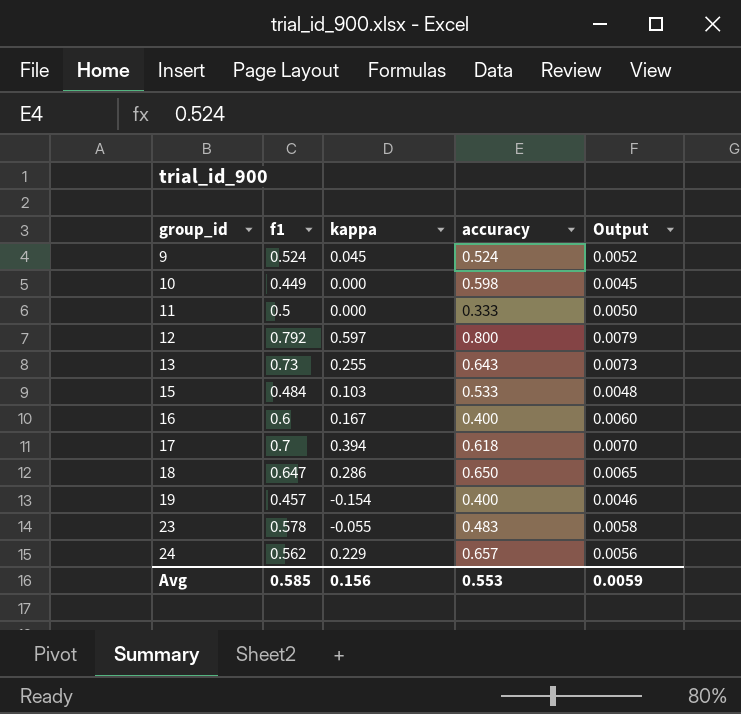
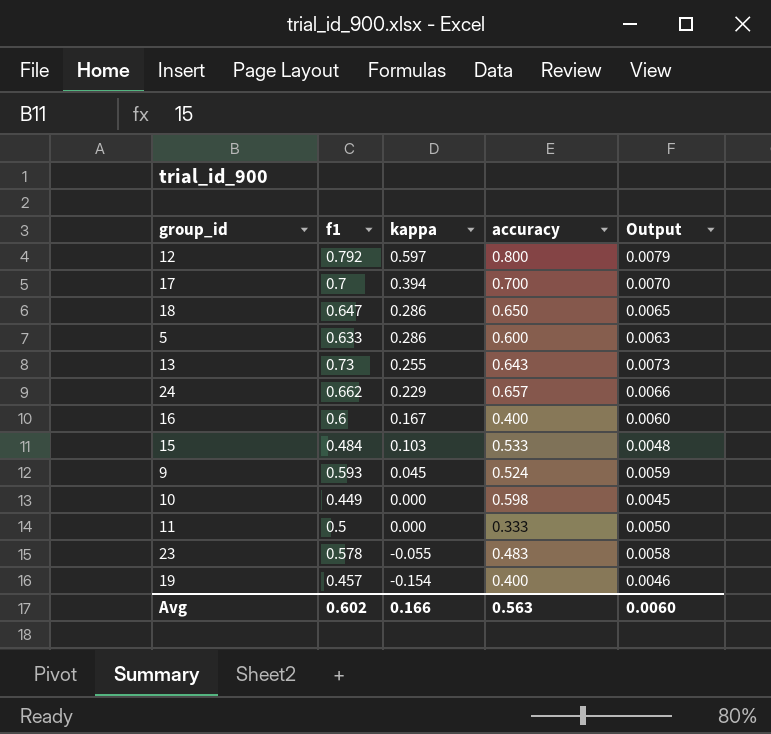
row order: group_id ascending -> kappa descending
17 | accuracy: 0.618 -> 0.700
row 5: none -> 0.633 | 0.286 | 0.600 | 0.0063
24 | f1: 0.562 -> 0.662
24 | Output: 0.0056 -> 0.0066
9 | f1: 0.524 -> 0.593
9 | Output: 0.0052 -> 0.0059
Avg | f1: 0.585 -> 0.602
Avg | kappa: 0.156 -> 0.166
Avg | accuracy: 0.553 -> 0.563
Avg | Output: 0.0059 -> 0.0060

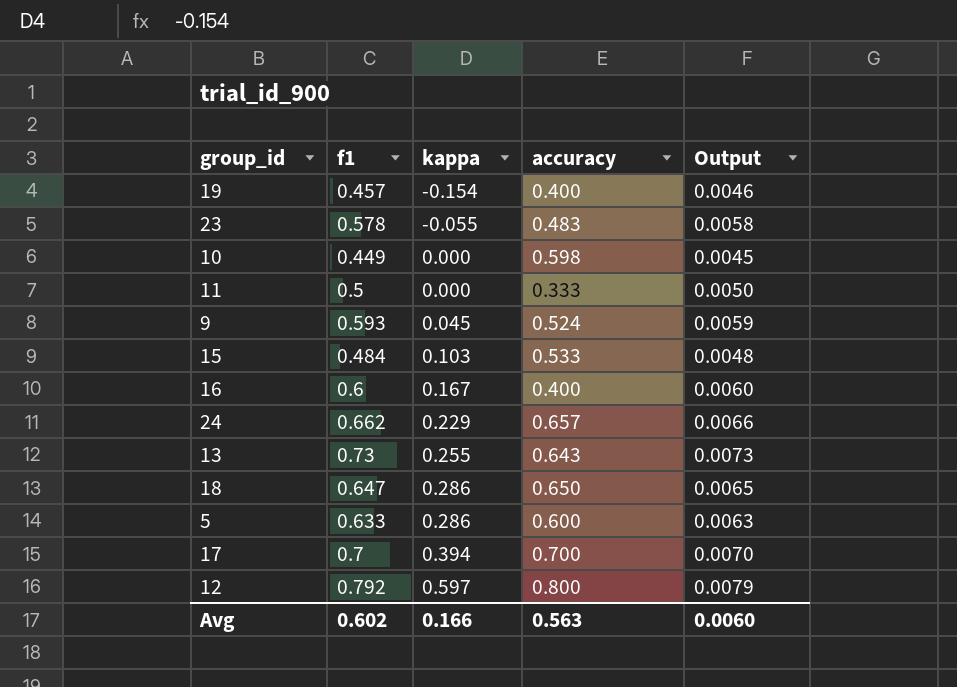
row order: kappa descending -> kappa ascending

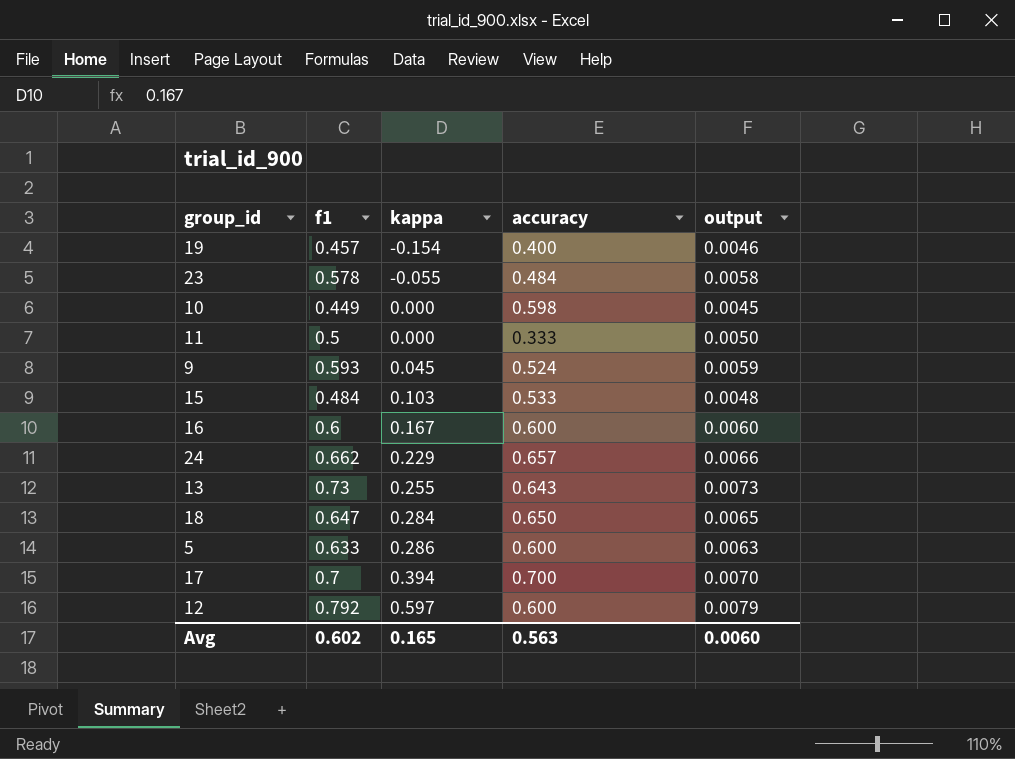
column name: Output -> output
23 | accuracy: 0.483 -> 0.484
16 | accuracy: 0.400 -> 0.600
18 | kappa: 0.286 -> 0.284
12 | accuracy: 0.800 -> 0.600
Avg | kappa: 0.166 -> 0.165

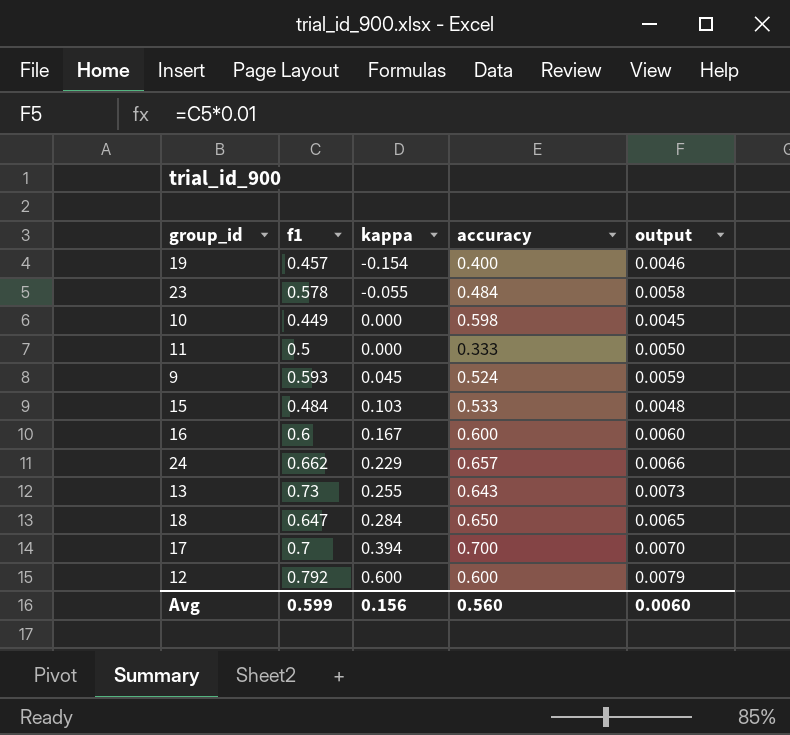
row 5: 0.633 | 0.286 | 0.600 | 0.0063 -> none
12 | kappa: 0.597 -> 0.600
Avg | f1: 0.602 -> 0.599
Avg | kappa: 0.165 -> 0.156
Avg | accuracy: 0.563 -> 0.560

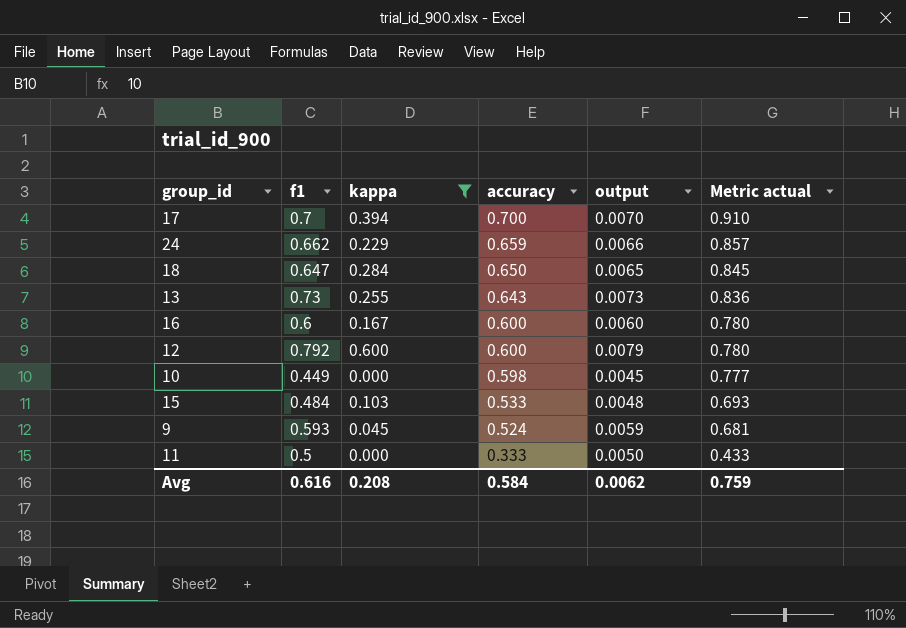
filter: none -> kappa >= 0.000
row order: kappa ascending -> accuracy descending
column Metric actual | formula: none -> [accuracy] * 1.3
24 | accuracy: 0.657 -> 0.659
Avg | f1: 0.599 -> 0.616
Avg | kappa: 0.156 -> 0.208
Avg | accuracy: 0.560 -> 0.584
Avg | output: 0.0060 -> 0.0062

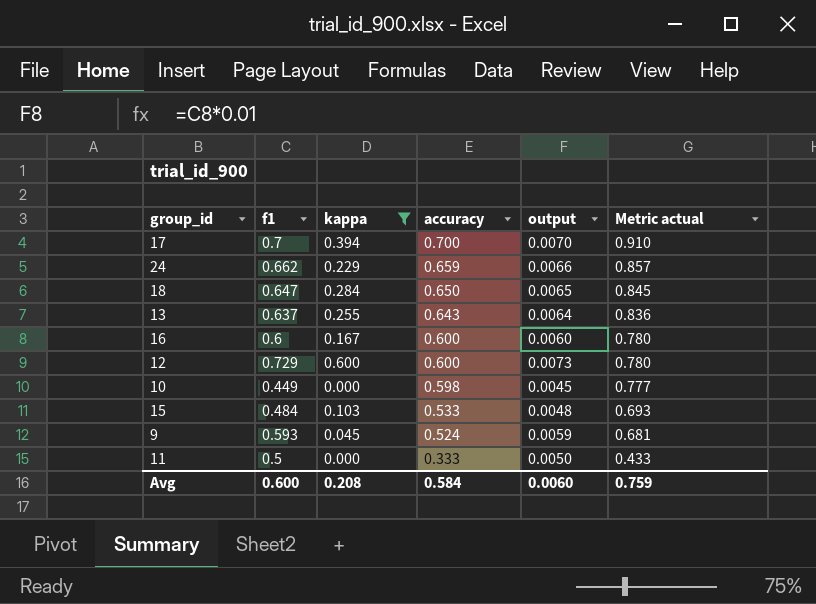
13 | f1: 0.73 -> 0.637
13 | output: 0.0073 -> 0.0064
12 | f1: 0.792 -> 0.729
12 | output: 0.0079 -> 0.0073
Avg | f1: 0.616 -> 0.600
Avg | output: 0.0062 -> 0.0060

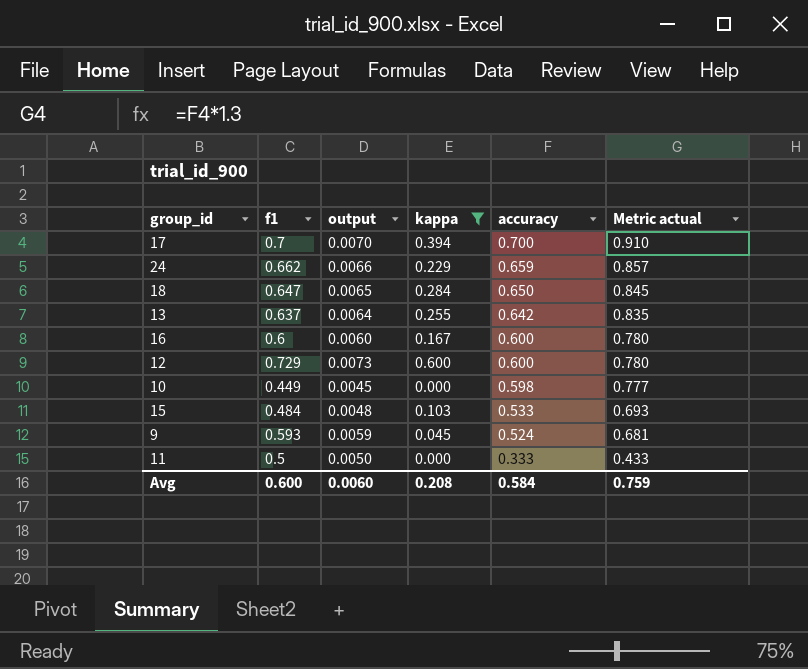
column output | position: 5 -> 3
13 | accuracy: 0.643 -> 0.642
13 | Metric actual: 0.836 -> 0.835

